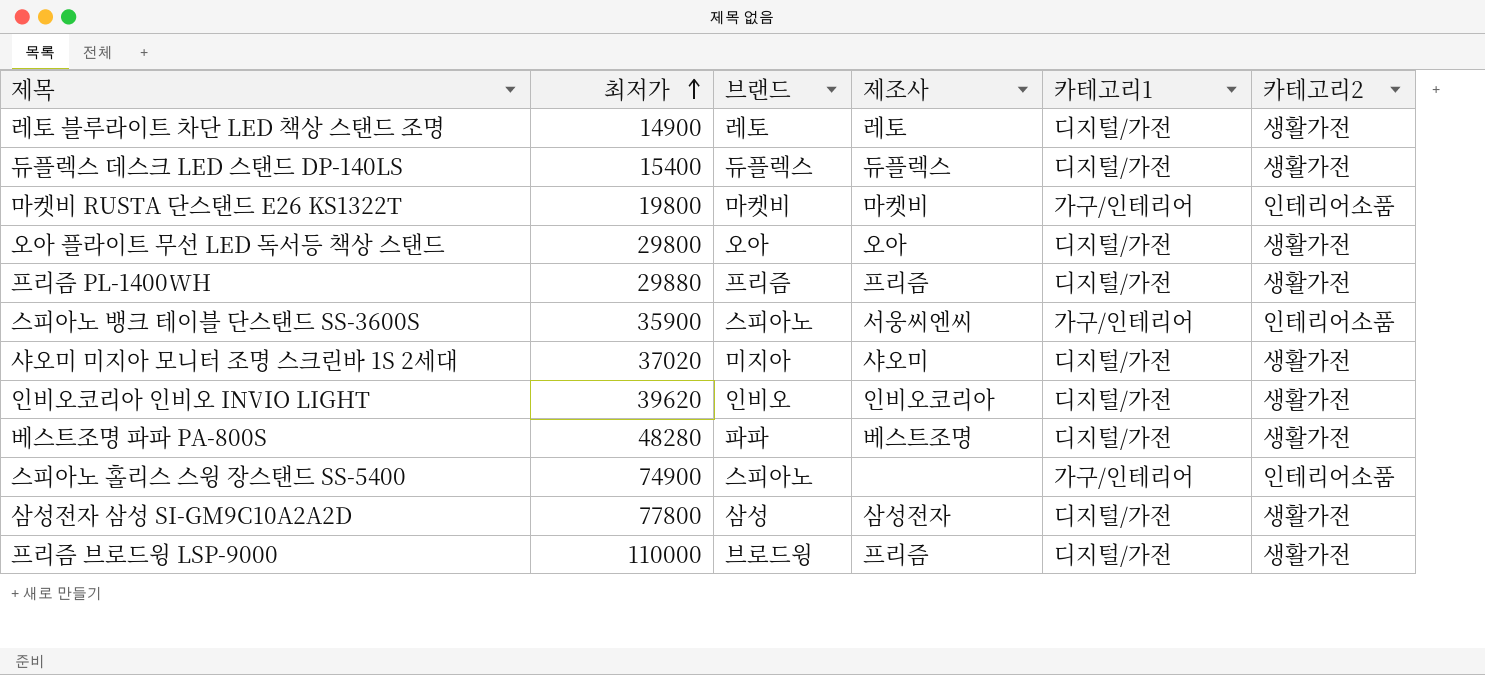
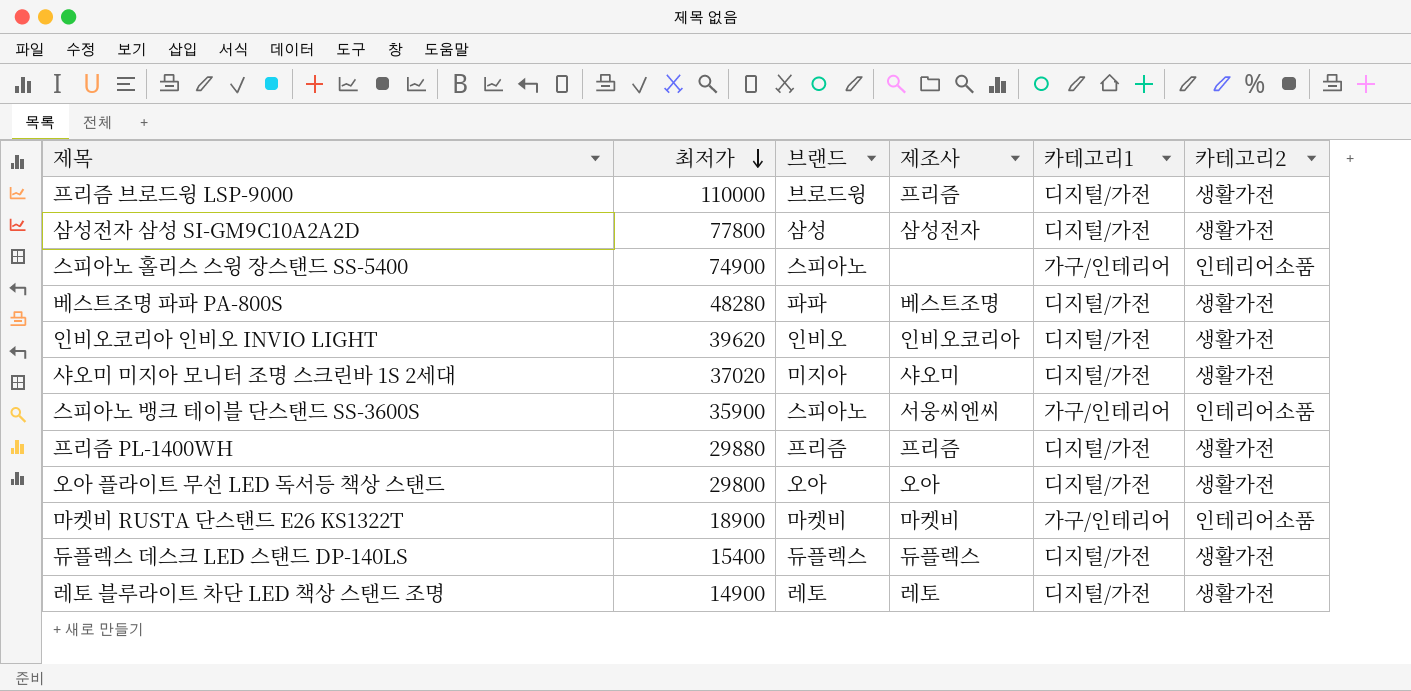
row order: 최저가 ascending -> 최저가 descending
마켓비 RUSTA 단스탠드 E26 KS1322T | 최저가: 19800 -> 18900

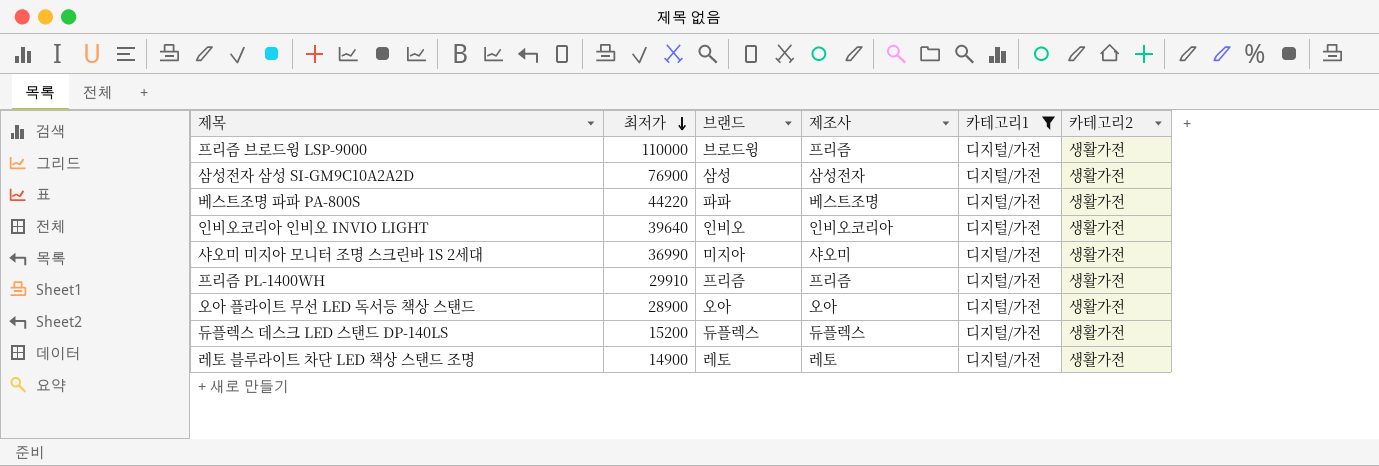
filter: none -> 카테고리1 = 디지털/가전
삼성전자 삼성 SI-GM9C10A2A2D | 최저가: 77800 -> 76900
베스트조명 파파 PA-800S | 최저가: 48280 -> 44220
인비오코리아 인비오 INVIO LIGHT | 최저가: 39620 -> 39640
샤오미 미지아 모니터 조명 스크린바 1S 2세대 | 최저가: 37020 -> 36990
프리즘 PL-1400WH | 최저가: 29880 -> 29910
오아 플라이트 무선 LED 독서등 책상 스탠드 | 최저가: 29800 -> 28900
듀플렉스 데스크 LED 스탠드 DP-140LS | 최저가: 15400 -> 15200

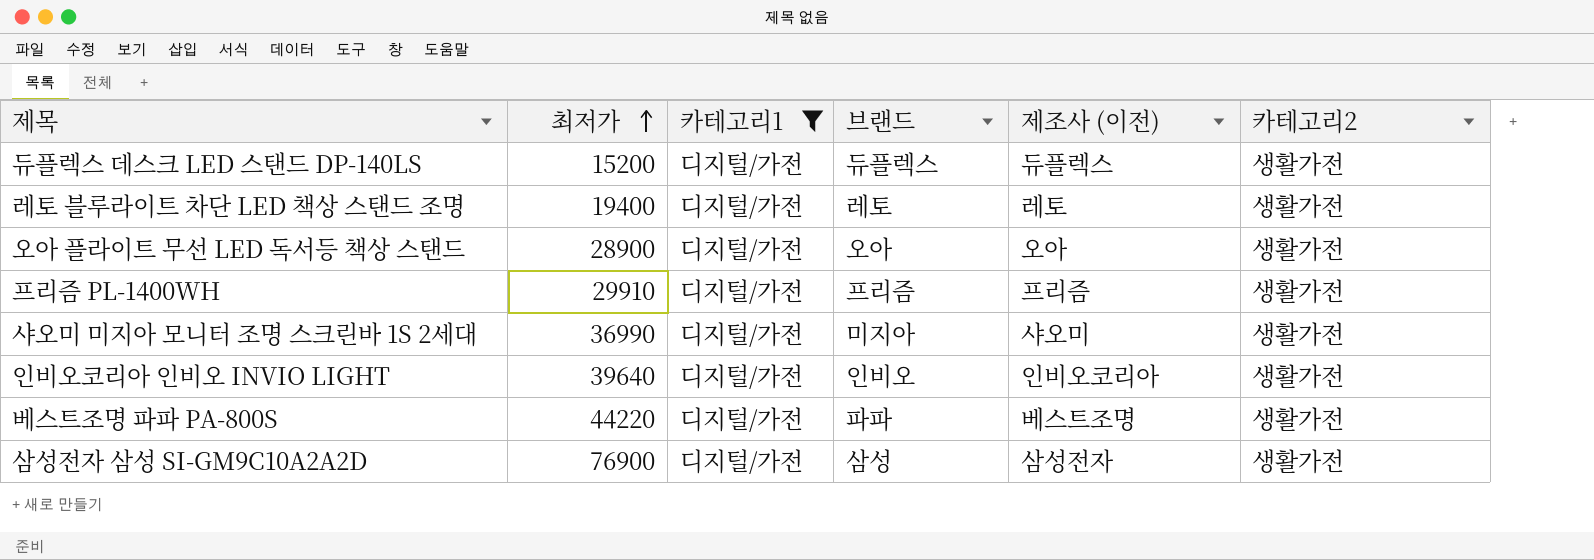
row order: 최저가 descending -> 최저가 ascending
column 카테고리1 | position: 5 -> 3
column name: 제조사 -> 제조사 (이전)
row 프리즘 브로드윙 LSP-9000: 110000 | 브로드윙 | 프리즘 | 디지털/가전 | 생활가전 -> none
레토 블루라이트 차단 LED 책상 스탠드 조명 | 최저가: 14900 -> 19400

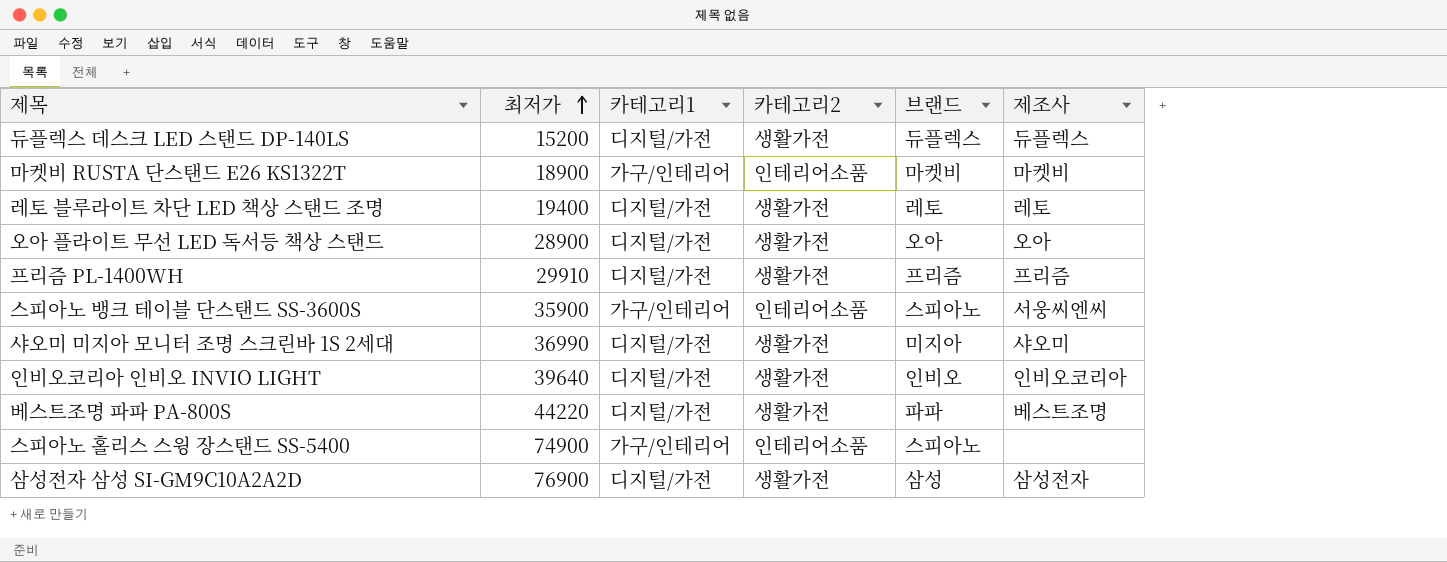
filter: 카테고리1 = 디지털/가전 -> none
column 카테고리2 | position: 6 -> 4
column name: 제조사 (이전) -> 제조사

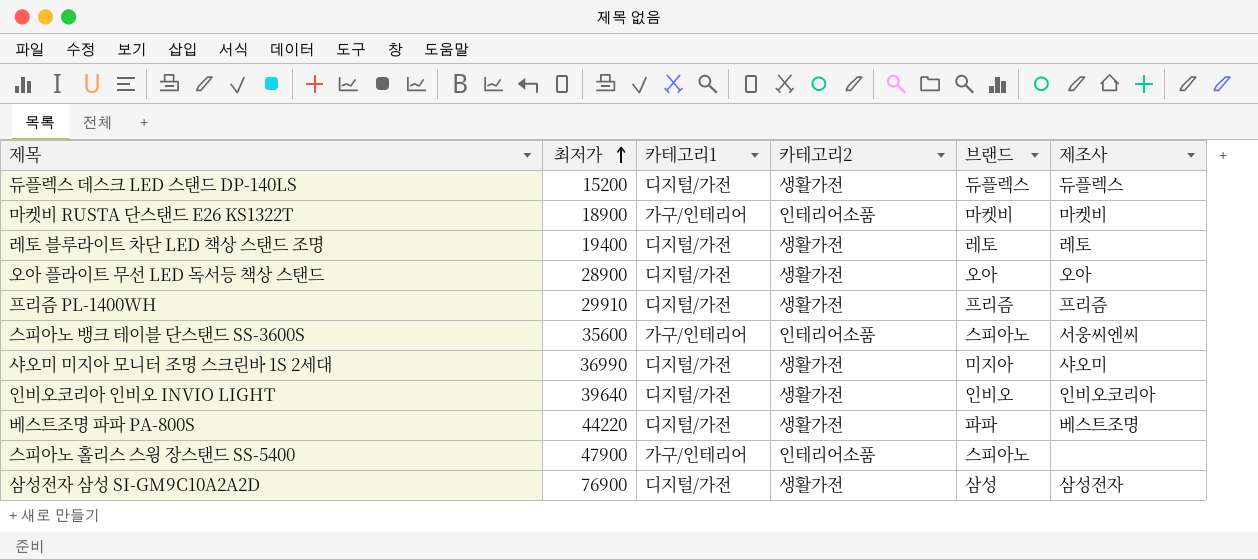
스피아노 뱅크 테이블 단스탠드 SS-3600S | 최저가: 35900 -> 35600
스피아노 홀리스 스윙 장스탠드 SS-5400 | 최저가: 74900 -> 47900

